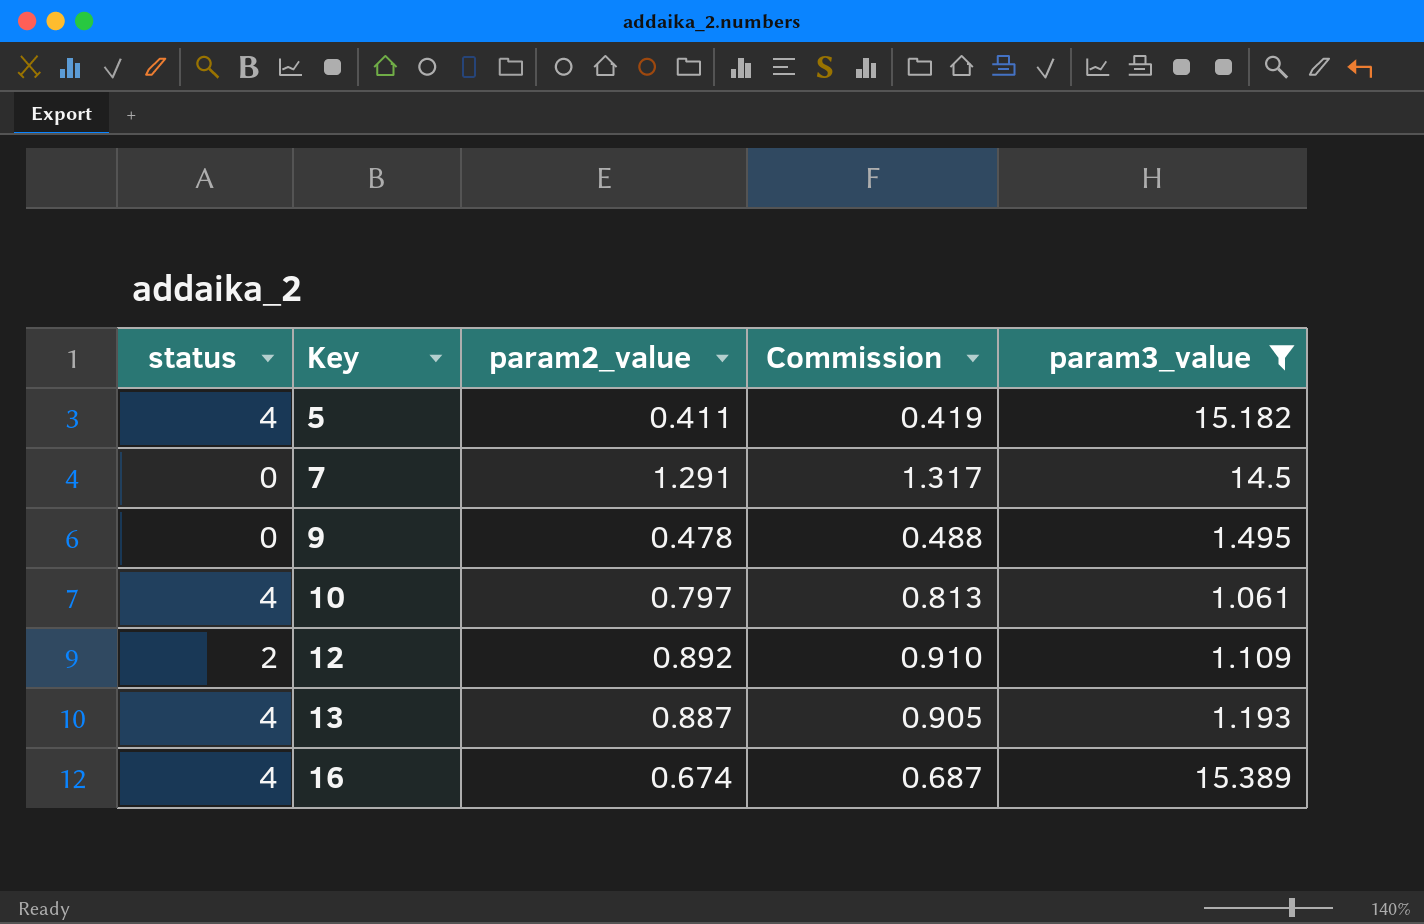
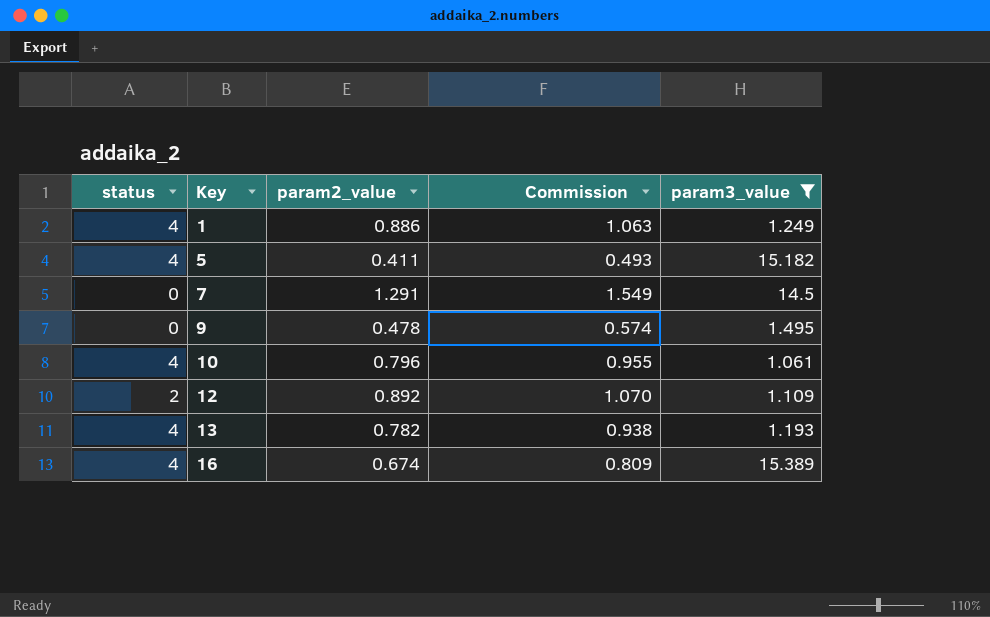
column Commission | formula: [param2_value] * 1.02 -> [param2_value] * 1.2
row 1: none -> 4 | 0.886 | 1.063 | 1.249
10 | param2_value: 0.797 -> 0.796
13 | param2_value: 0.887 -> 0.782

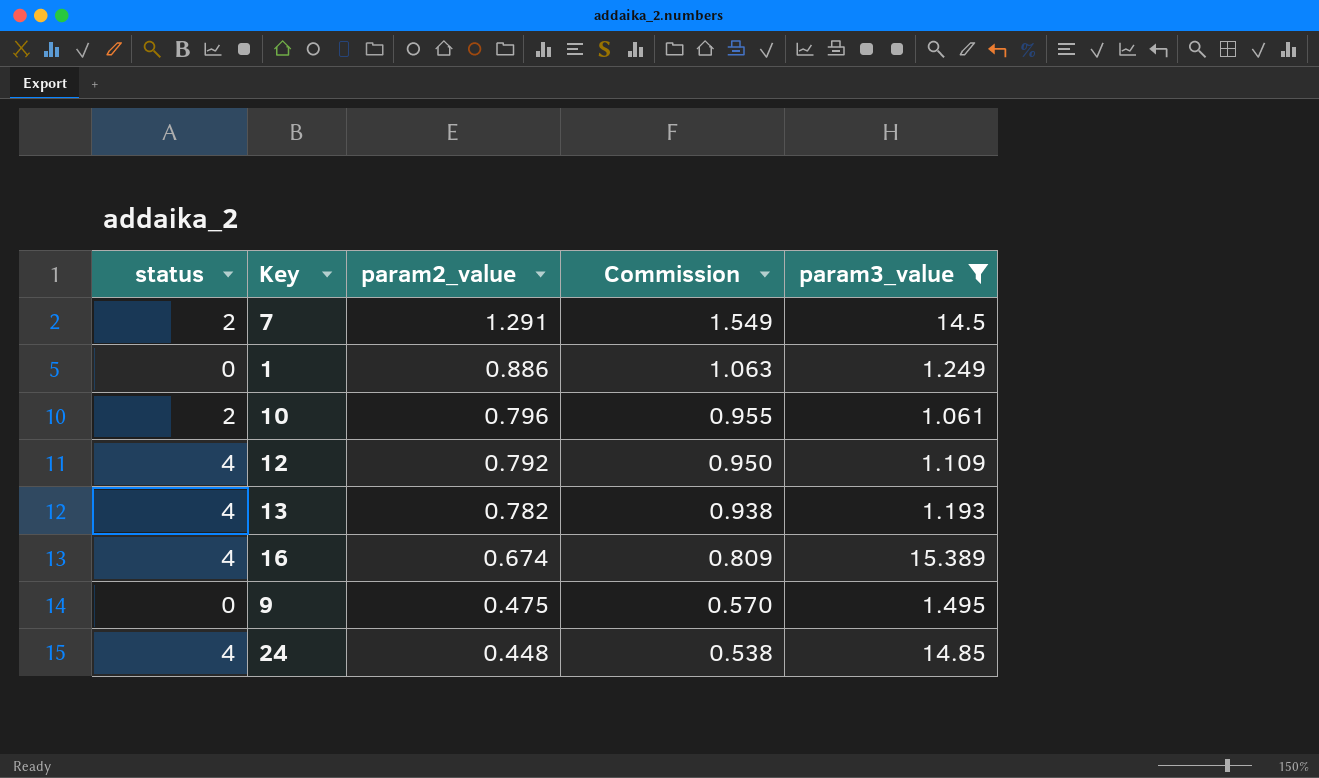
row order: Key ascending -> param2_value descending
row 5: 4 | 0.411 | 0.493 | 15.182 -> none
7 | status: 0 -> 2
1 | status: 4 -> 0
10 | status: 4 -> 2
12 | status: 2 -> 4
12 | param2_value: 0.892 -> 0.792
12 | Commission: 1.070 -> 0.950
9 | param2_value: 0.478 -> 0.475
9 | Commission: 0.574 -> 0.570
row 24: none -> 4 | 0.448 | 0.538 | 14.85

